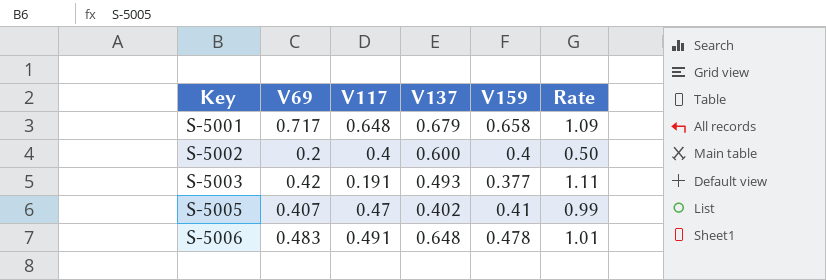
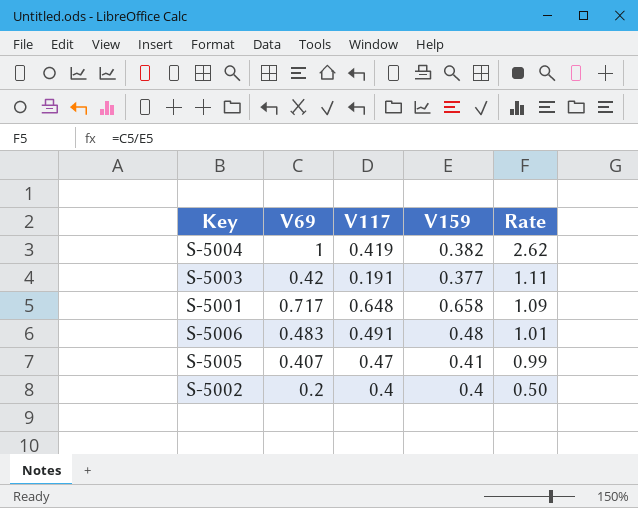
row order: Key ascending -> Rate descending
column V137 | position: 4 -> none
row S-5004: none -> 1 | 0.419 | 0.382 | 2.62
S-5006 | V159: 0.478 -> 0.48

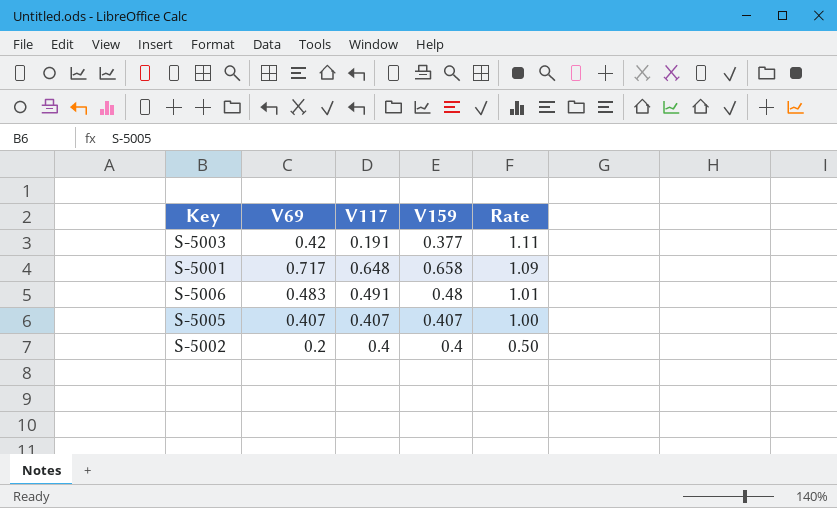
row S-5004: 1 | 0.419 | 0.382 | 2.62 -> none
S-5005 | V117: 0.47 -> 0.407
S-5005 | V159: 0.41 -> 0.407
S-5005 | Rate: 0.99 -> 1.00

